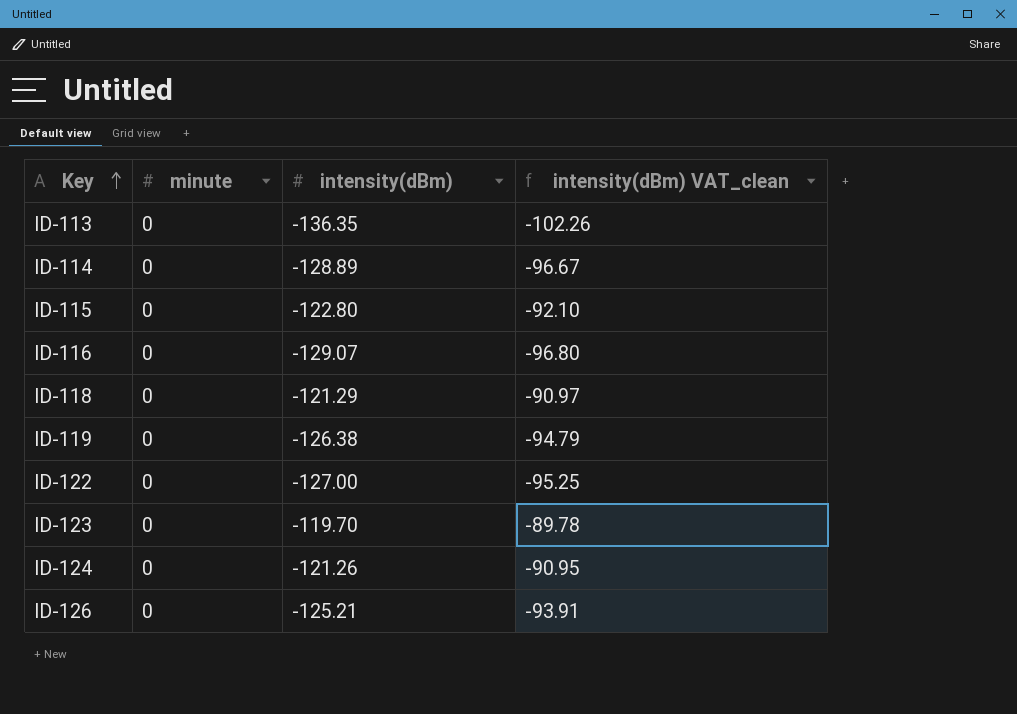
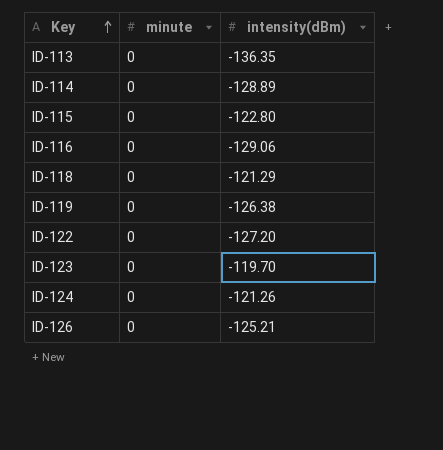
column intensity(dBm) VAT_clean | formula: [intensity(dBm)] * 0.75 -> none
ID-116 | intensity(dBm): -129.07 -> -129.06
ID-122 | intensity(dBm): -127.00 -> -127.20

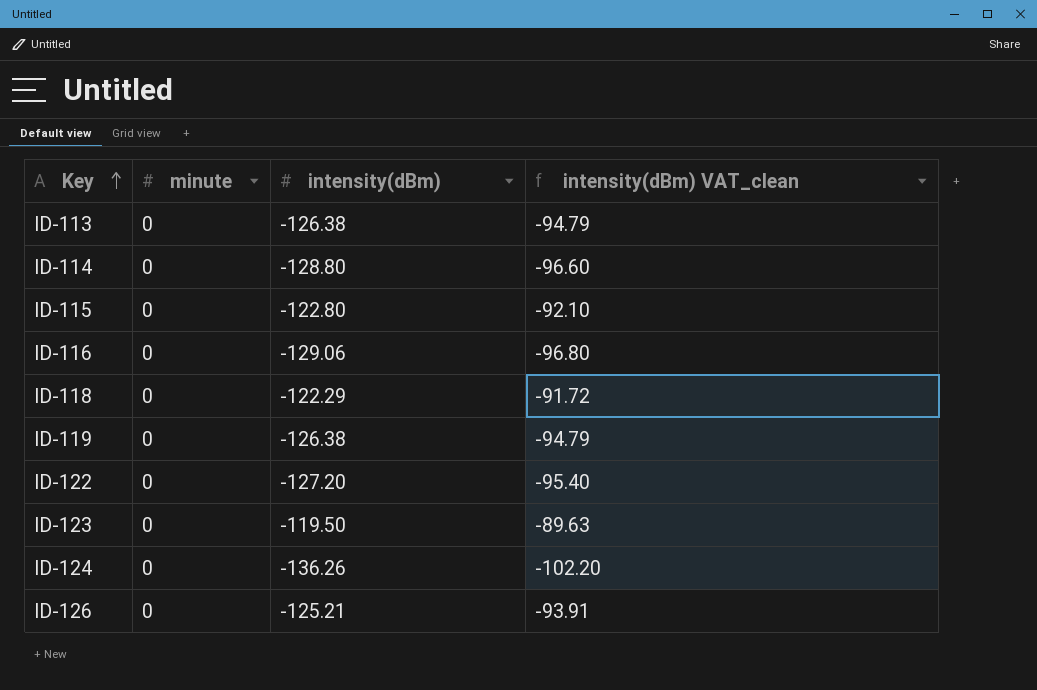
column intensity(dBm) VAT_clean | formula: none -> [intensity(dBm)] * 0.75
ID-113 | intensity(dBm): -136.35 -> -126.38
ID-114 | intensity(dBm): -128.89 -> -128.80
ID-118 | intensity(dBm): -121.29 -> -122.29
ID-123 | intensity(dBm): -119.70 -> -119.50
ID-124 | intensity(dBm): -121.26 -> -136.26

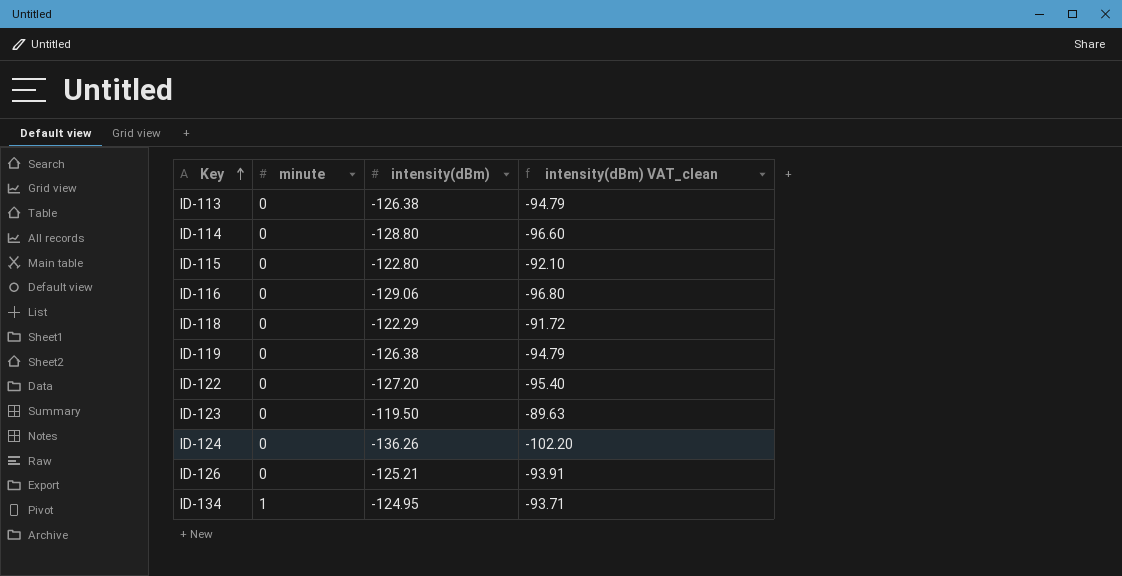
row ID-134: none -> 1 | -124.95 | -93.71

